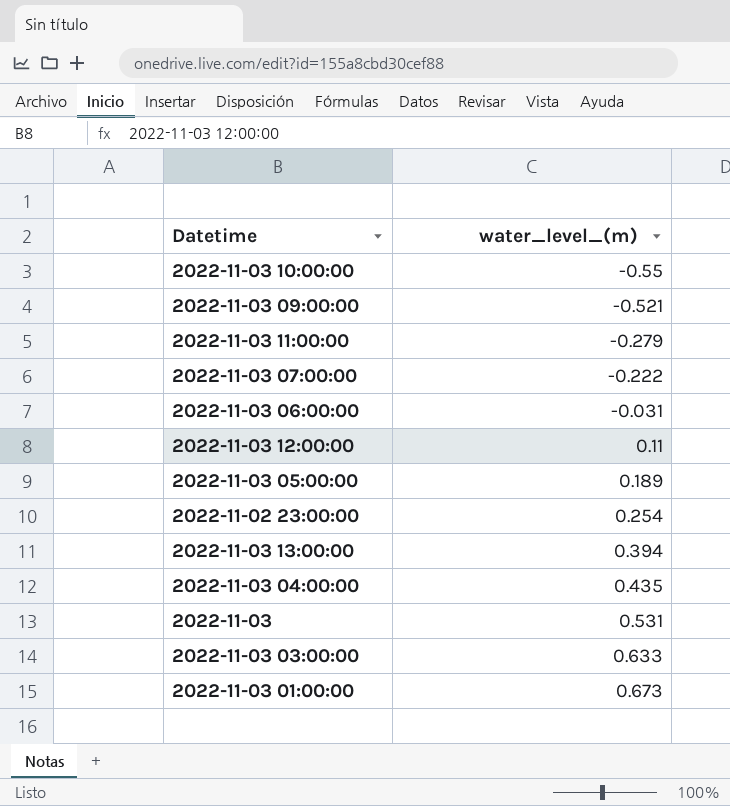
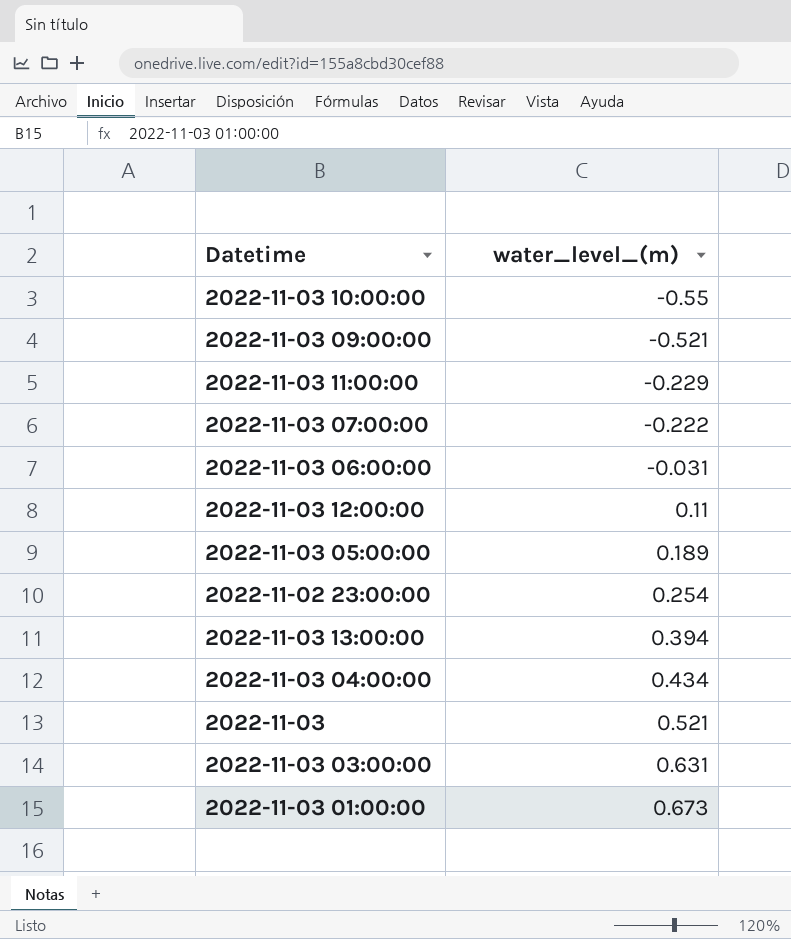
2022-11-03 11:00:00 | water_level_(m): -0.279 -> -0.229
2022-11-03 04:00:00 | water_level_(m): 0.435 -> 0.434
2022-11-03 | water_level_(m): 0.531 -> 0.521
2022-11-03 03:00:00 | water_level_(m): 0.633 -> 0.631

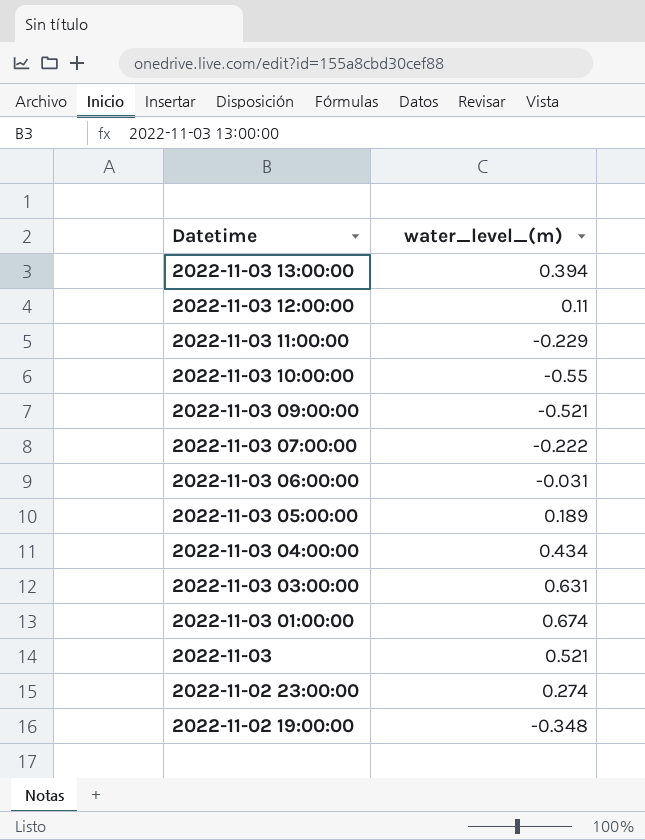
row order: water_level_(m) ascending -> Datetime descending
2022-11-03 01:00:00 | water_level_(m): 0.673 -> 0.674
2022-11-02 23:00:00 | water_level_(m): 0.254 -> 0.274
row 2022-11-02 19:00:00: none -> -0.348

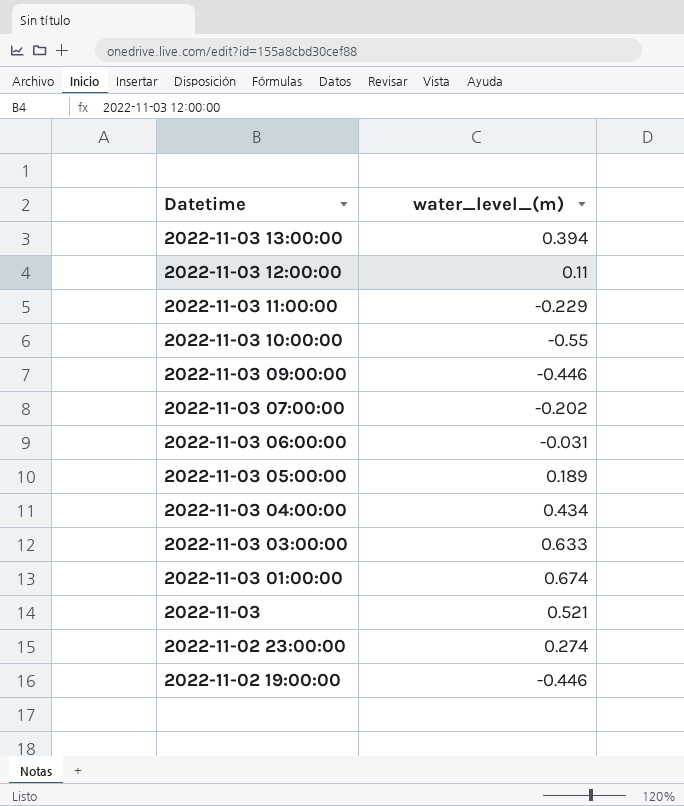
2022-11-03 09:00:00 | water_level_(m): -0.521 -> -0.446
2022-11-03 07:00:00 | water_level_(m): -0.222 -> -0.202
2022-11-03 03:00:00 | water_level_(m): 0.631 -> 0.633
2022-11-02 19:00:00 | water_level_(m): -0.348 -> -0.446

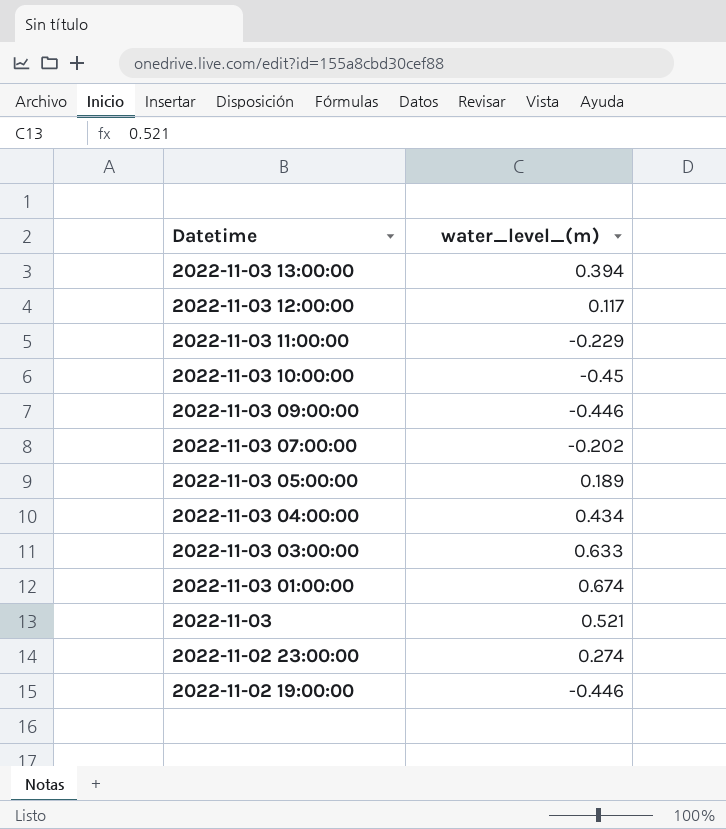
row 2022-11-03 06:00:00: -0.031 -> none
2022-11-03 12:00:00 | water_level_(m): 0.11 -> 0.117
2022-11-03 10:00:00 | water_level_(m): -0.55 -> -0.45

